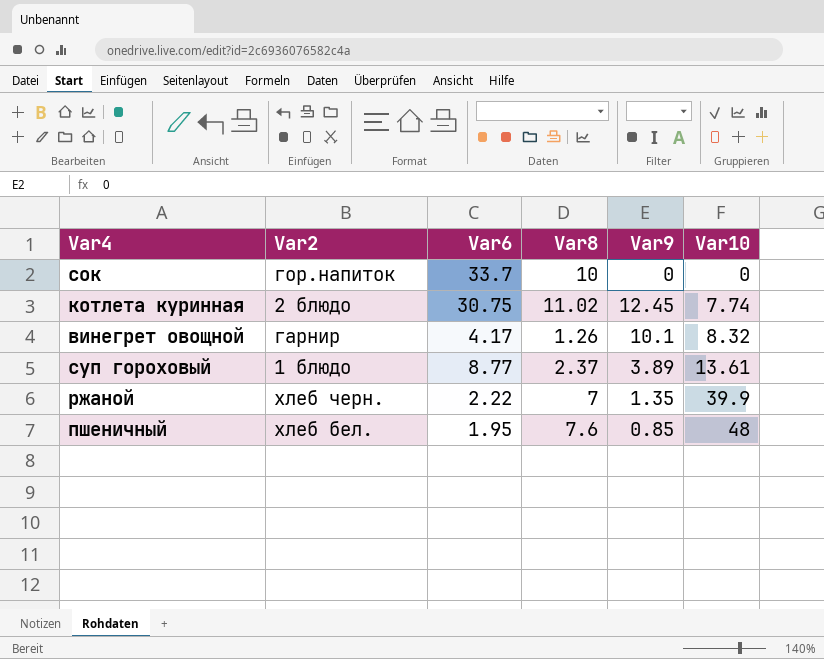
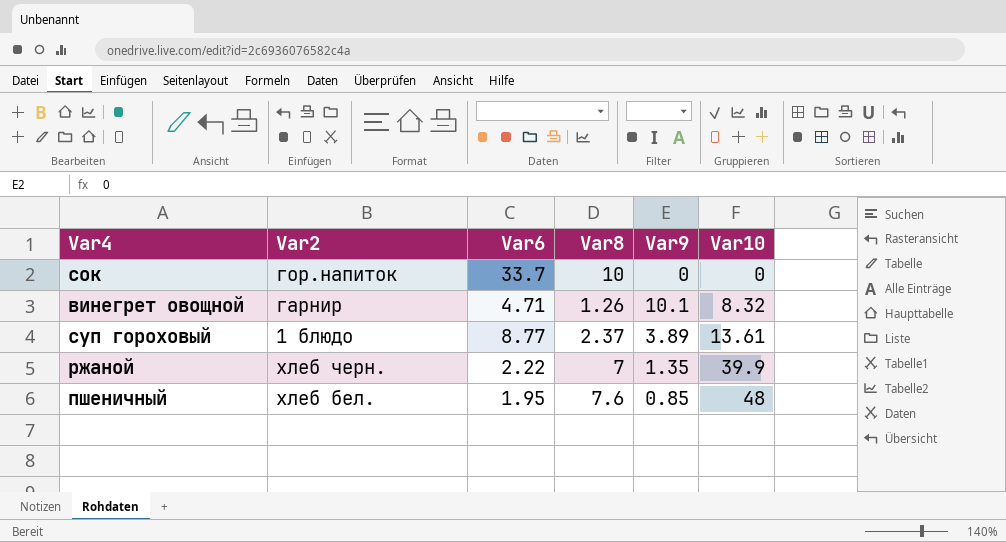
row котлета куринная: 2 блюдо | 30.75 | 11.02 | 12.45 | 7.74 -> none
винегрет овощной | Var6: 4.17 -> 4.71

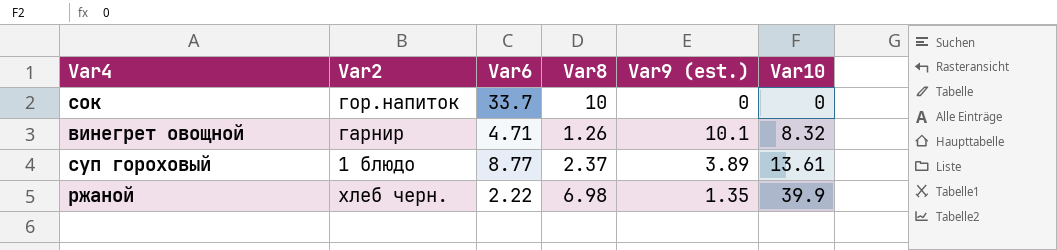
column name: Var9 -> Var9 (est.)
row пшеничный: хлеб бел. | 1.95 | 7.6 | 0.85 | 48 -> none
ржаной | Var8: 7 -> 6.98

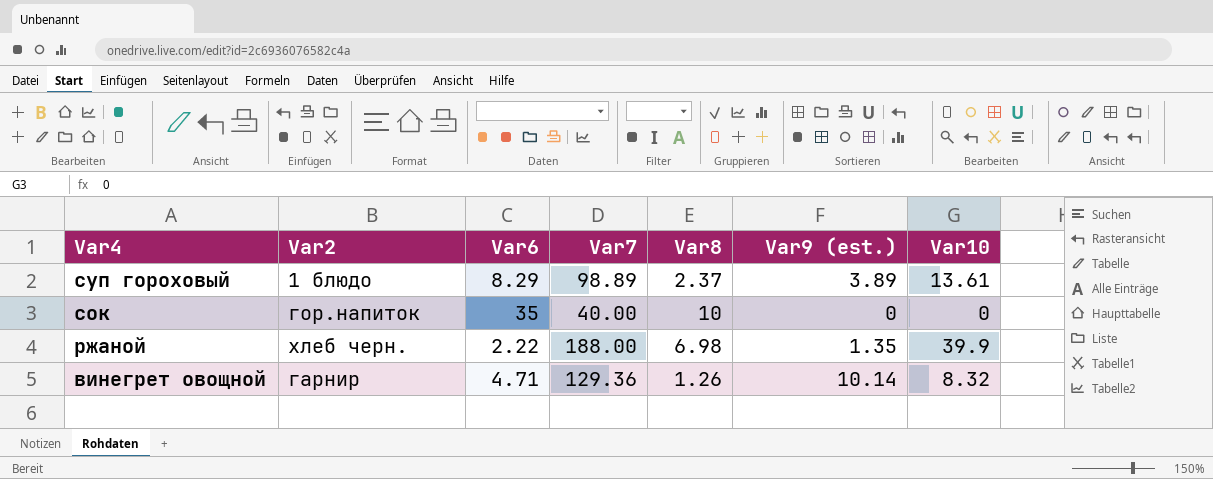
row order: Var10 ascending -> Var4 descending
column Var7 | position: none -> 4
суп гороховый | Var6: 8.77 -> 8.29
сок | Var6: 33.7 -> 35
винегрет овощной | Var9 (est.): 10.1 -> 10.14

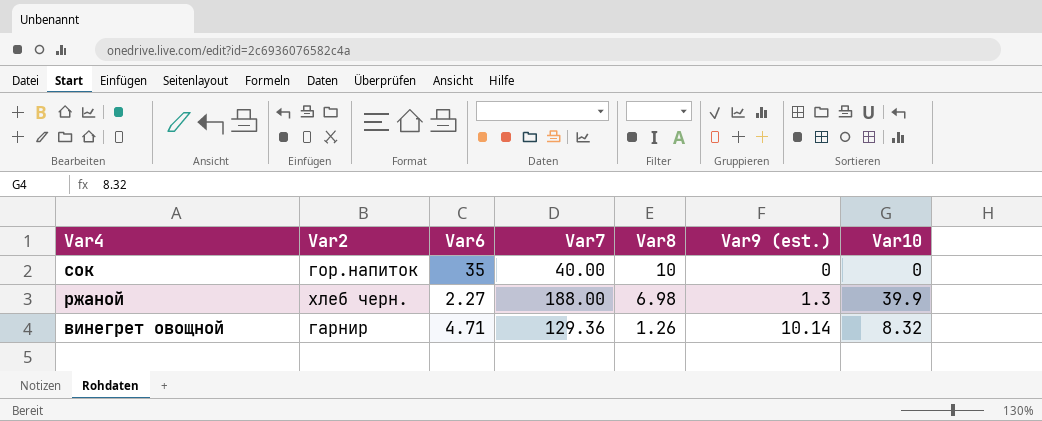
row суп гороховый: 1 блюдо | 8.29 | 98.89 | 2.37 | 3.89 | 13.61 -> none
ржаной | Var6: 2.22 -> 2.27
ржаной | Var9 (est.): 1.35 -> 1.3

